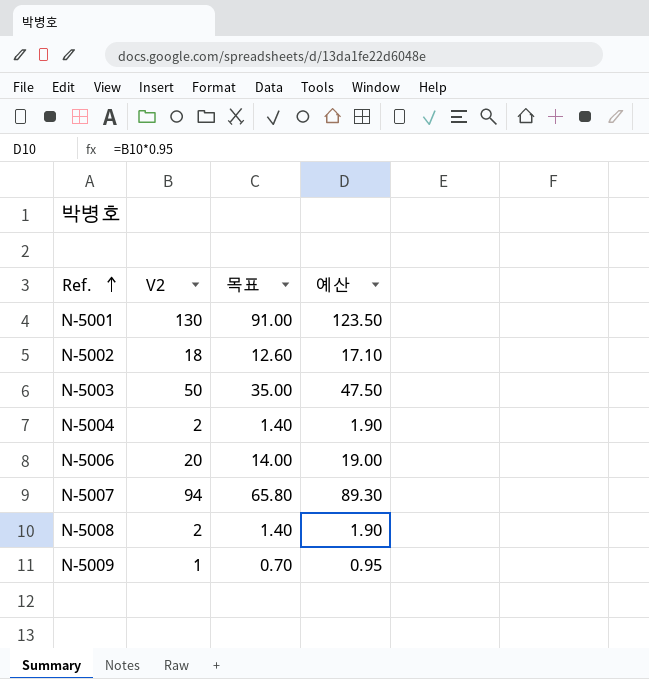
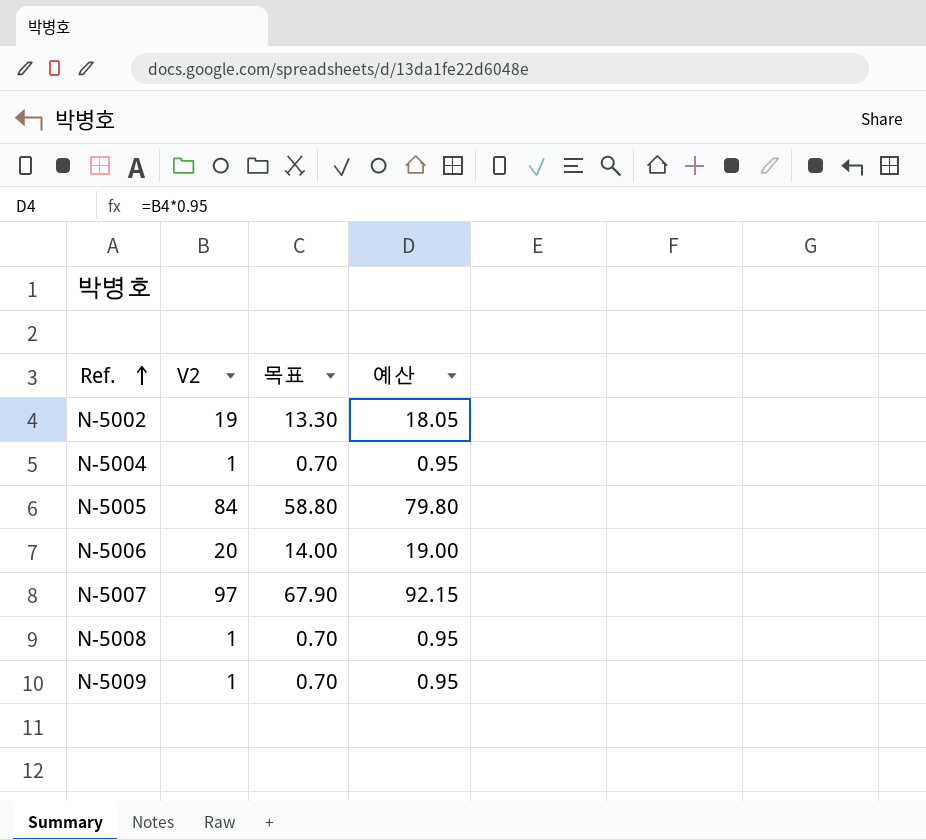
row N-5001: 130 | 91.00 | 123.50 -> none
row N-5003: 50 | 35.00 | 47.50 -> none
N-5002 | V2: 18 -> 19
N-5002 | 목표: 12.60 -> 13.30
N-5002 | 예산: 17.10 -> 18.05
N-5004 | V2: 2 -> 1
N-5004 | 목표: 1.40 -> 0.70
N-5004 | 예산: 1.90 -> 0.95
row N-5005: none -> 84 | 58.80 | 79.80
N-5007 | V2: 94 -> 97
N-5007 | 목표: 65.80 -> 67.90
N-5007 | 예산: 89.30 -> 92.15
N-5008 | V2: 2 -> 1
N-5008 | 목표: 1.40 -> 0.70
N-5008 | 예산: 1.90 -> 0.95

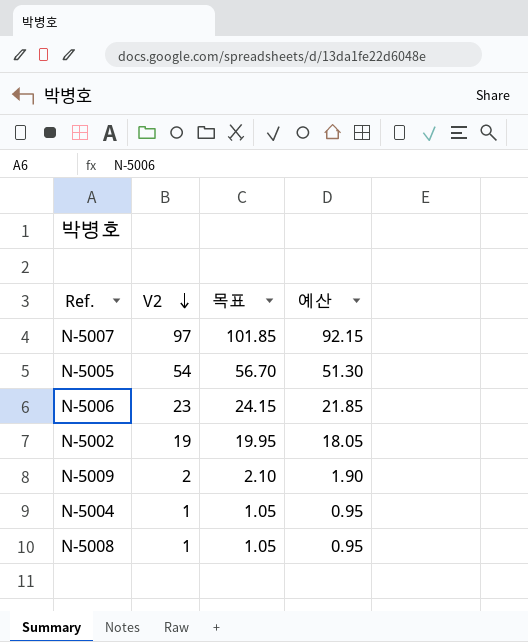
row order: Ref. ascending -> V2 descending
column 목표 | formula: [V2] * 0.7 -> [V2] * 1.05
N-5005 | V2: 84 -> 54
N-5005 | 예산: 79.80 -> 51.30
N-5006 | V2: 20 -> 23
N-5006 | 예산: 19.00 -> 21.85
N-5009 | V2: 1 -> 2
N-5009 | 예산: 0.95 -> 1.90

